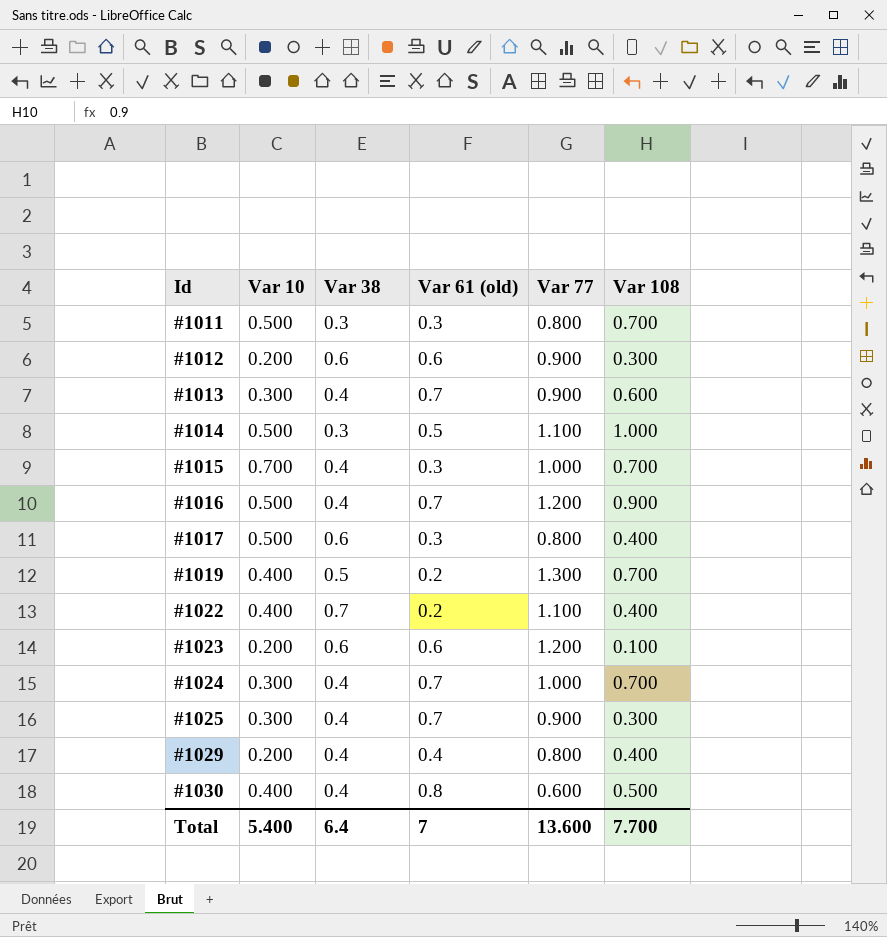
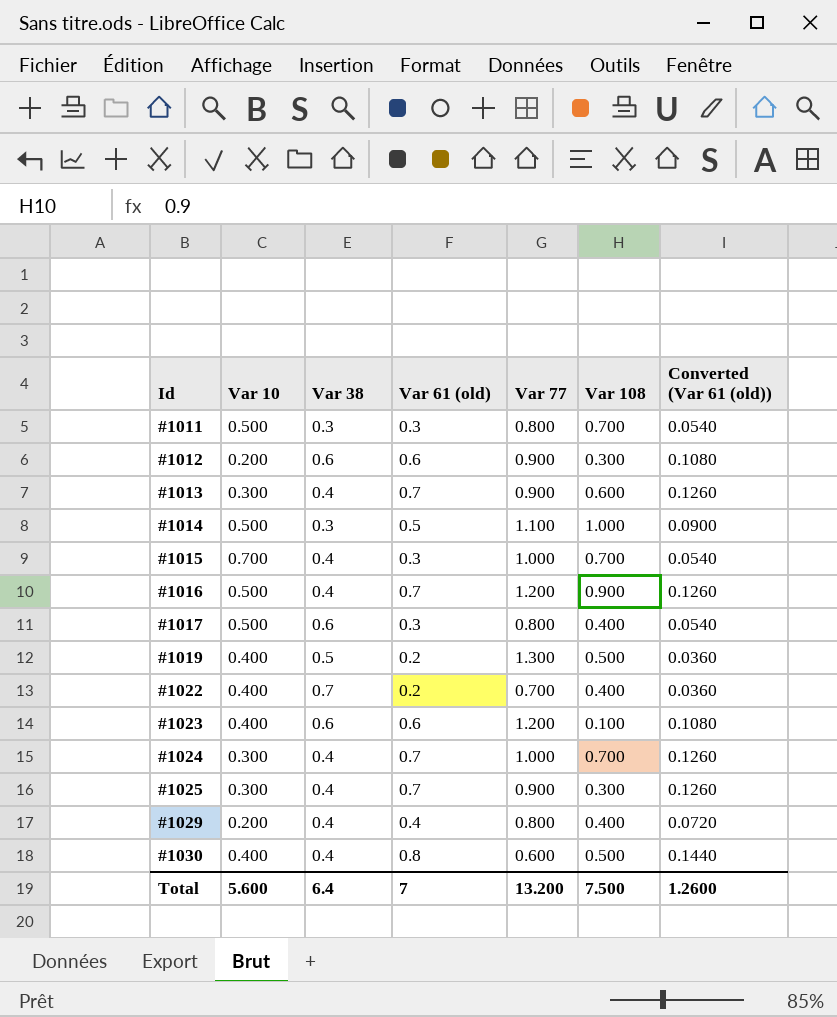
column Converted (Var 61 (old)) | formula: none -> [Var 61 (old)] * 0.18
#1019 | Var 108: 0.700 -> 0.500
#1022 | Var 77: 1.100 -> 0.700
#1023 | Var 10: 0.200 -> 0.400
Total | Var 10: 5.400 -> 5.600
Total | Var 77: 13.600 -> 13.200
Total | Var 108: 7.700 -> 7.500

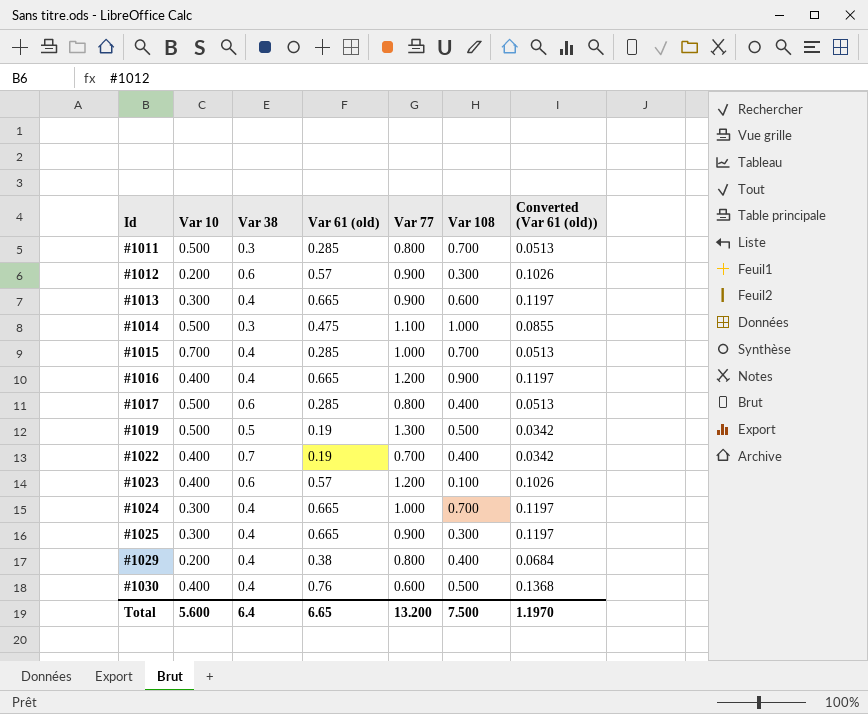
#1011 | Var 61 (old): 0.3 -> 0.285
#1011 | Converted (Var 61 (old)): 0.0540 -> 0.0513
#1012 | Var 61 (old): 0.6 -> 0.57
#1012 | Converted (Var 61 (old)): 0.1080 -> 0.1026
#1013 | Var 61 (old): 0.7 -> 0.665
#1013 | Converted (Var 61 (old)): 0.1260 -> 0.1197
#1014 | Var 61 (old): 0.5 -> 0.475
#1014 | Converted (Var 61 (old)): 0.0900 -> 0.0855
#1015 | Var 61 (old): 0.3 -> 0.285
#1015 | Converted (Var 61 (old)): 0.0540 -> 0.0513
#1016 | Var 10: 0.500 -> 0.400
#1016 | Var 61 (old): 0.7 -> 0.665
#1016 | Converted (Var 61 (old)): 0.1260 -> 0.1197
#1017 | Var 61 (old): 0.3 -> 0.285
#1017 | Converted (Var 61 (old)): 0.0540 -> 0.0513
#1019 | Var 10: 0.400 -> 0.500
#1019 | Var 61 (old): 0.2 -> 0.19
#1019 | Converted (Var 61 (old)): 0.0360 -> 0.0342
#1022 | Var 61 (old): 0.2 -> 0.19
#1022 | Converted (Var 61 (old)): 0.0360 -> 0.0342
#1023 | Var 61 (old): 0.6 -> 0.57
#1023 | Converted (Var 61 (old)): 0.1080 -> 0.1026
#1024 | Var 61 (old): 0.7 -> 0.665
#1024 | Converted (Var 61 (old)): 0.1260 -> 0.1197
#1025 | Var 61 (old): 0.7 -> 0.665
#1025 | Converted (Var 61 (old)): 0.1260 -> 0.1197
#1029 | Var 61 (old): 0.4 -> 0.38
#1029 | Converted (Var 61 (old)): 0.0720 -> 0.0684
#1030 | Var 61 (old): 0.8 -> 0.76
#1030 | Converted (Var 61 (old)): 0.1440 -> 0.1368
Total | Var 61 (old): 7 -> 6.65
Total | Converted (Var 61 (old)): 1.2600 -> 1.1970

